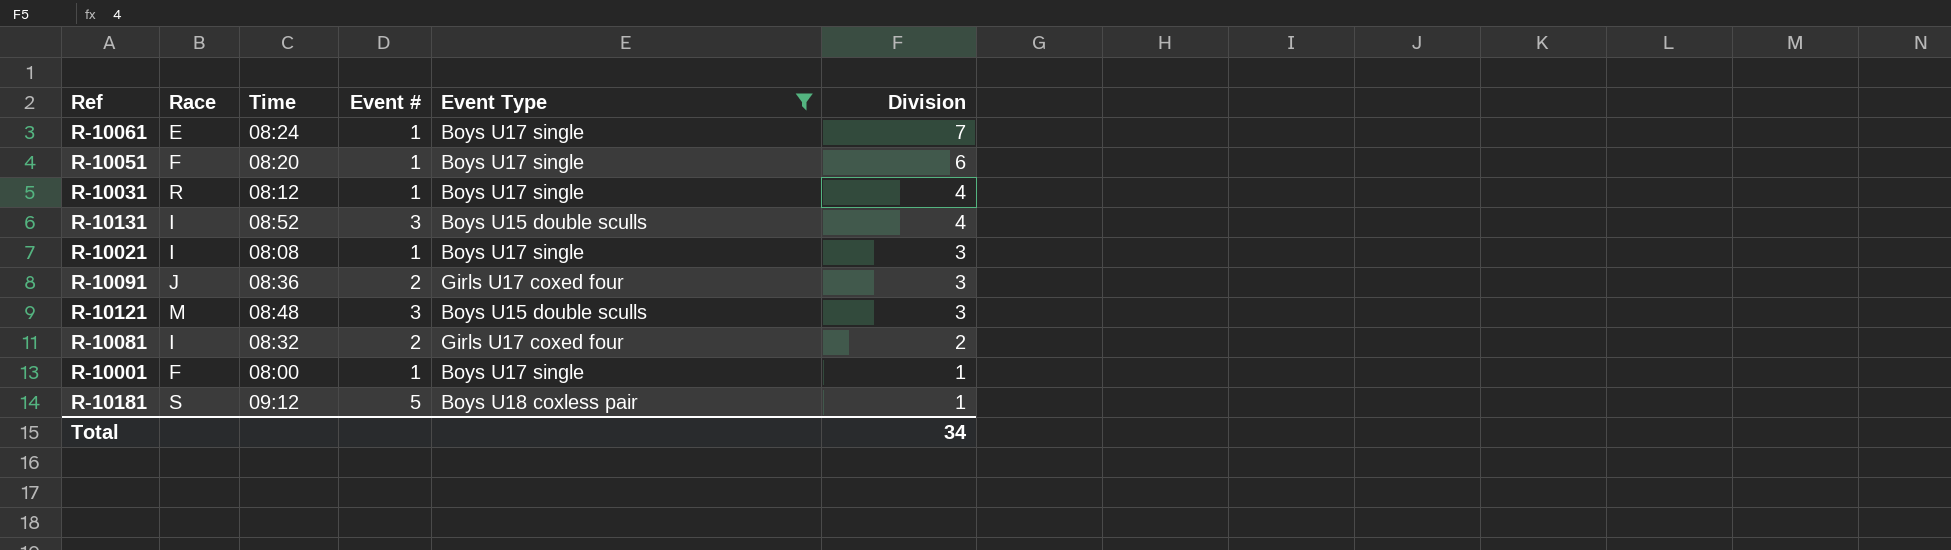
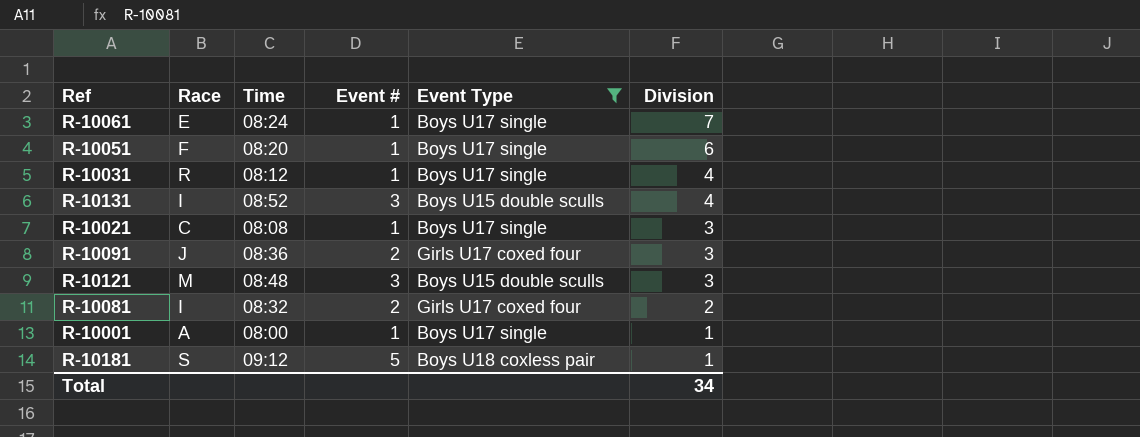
R-10021 | Race: I -> C
R-10001 | Race: F -> A

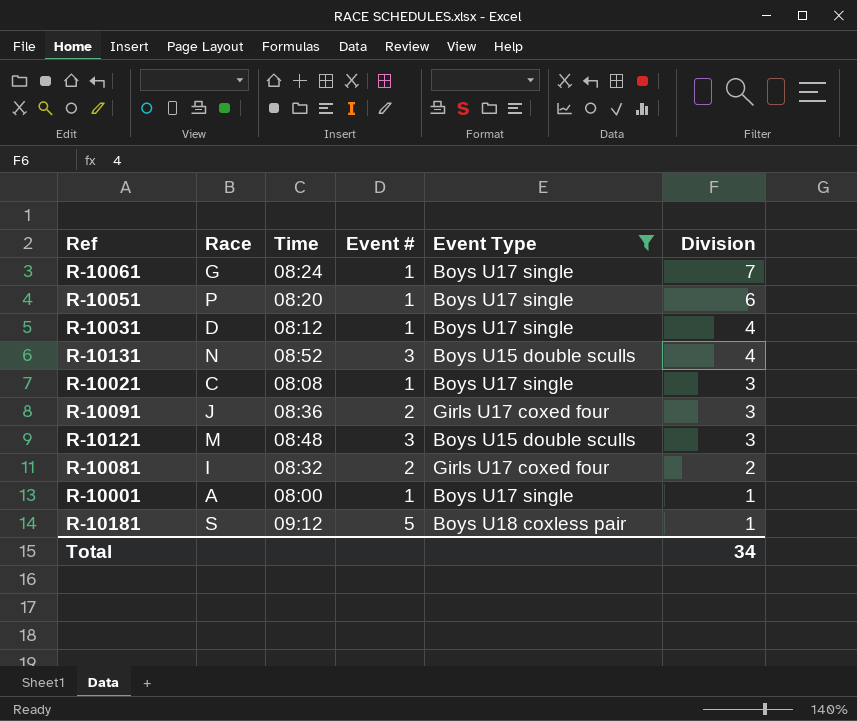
R-10061 | Race: E -> G
R-10051 | Race: F -> P
R-10031 | Race: R -> D
R-10131 | Race: I -> N

